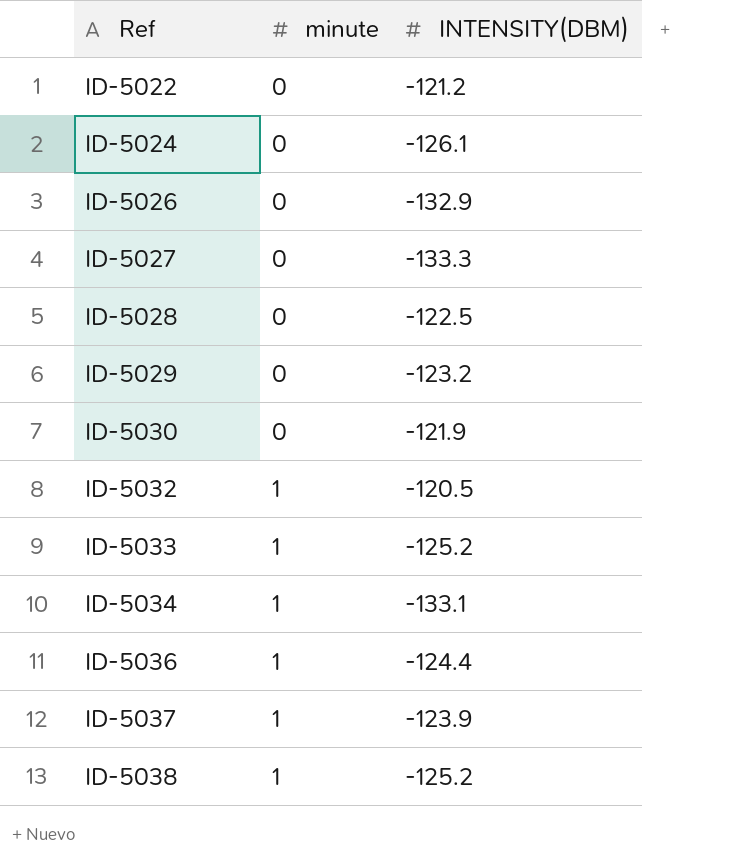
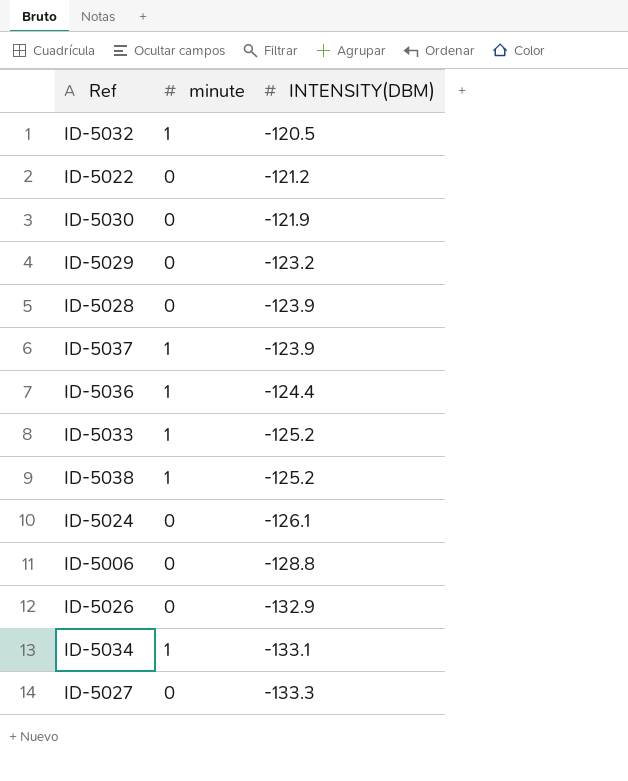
row order: Ref ascending -> INTENSITY(DBM) descending
ID-5028 | INTENSITY(DBM): -122.5 -> -123.9
row ID-5006: none -> 0 | -128.8

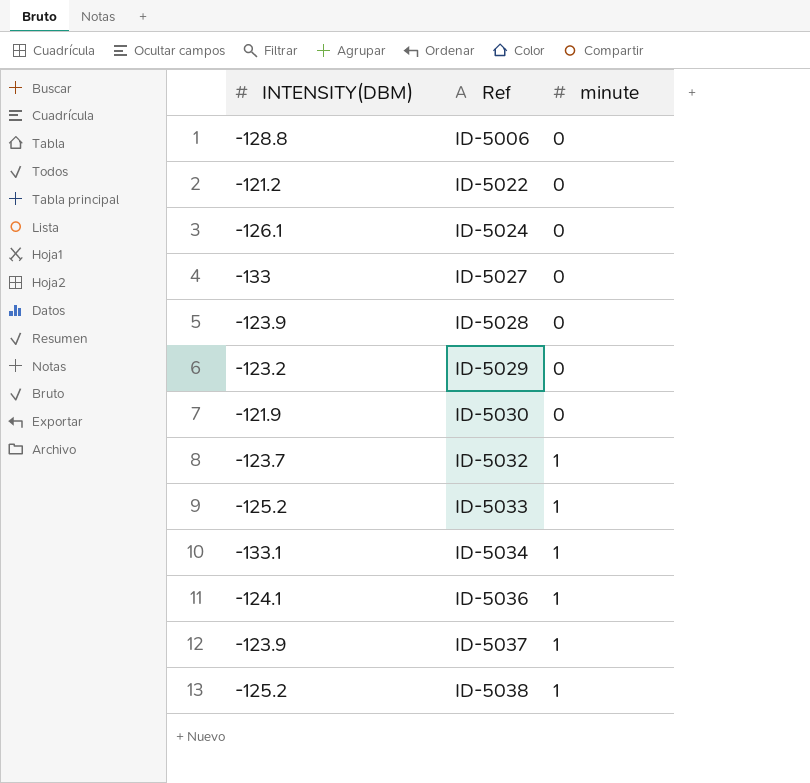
row order: INTENSITY(DBM) descending -> Ref ascending
column INTENSITY(DBM) | position: 3 -> 1
row ID-5026: 0 | -132.9 -> none
ID-5027 | INTENSITY(DBM): -133.3 -> -133
ID-5032 | INTENSITY(DBM): -120.5 -> -123.7
ID-5036 | INTENSITY(DBM): -124.4 -> -124.1

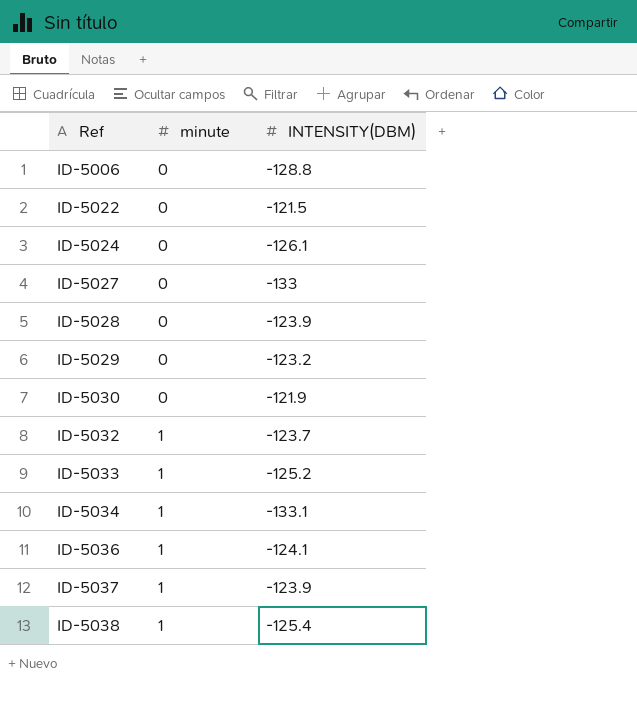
column INTENSITY(DBM) | position: 1 -> 3
ID-5022 | INTENSITY(DBM): -121.2 -> -121.5
ID-5038 | INTENSITY(DBM): -125.2 -> -125.4

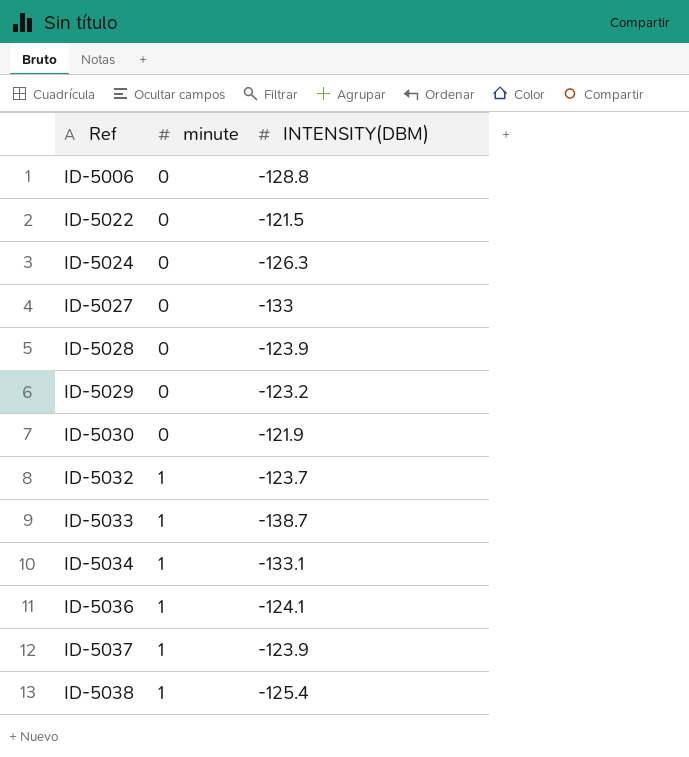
ID-5024 | INTENSITY(DBM): -126.1 -> -126.3
ID-5033 | INTENSITY(DBM): -125.2 -> -138.7

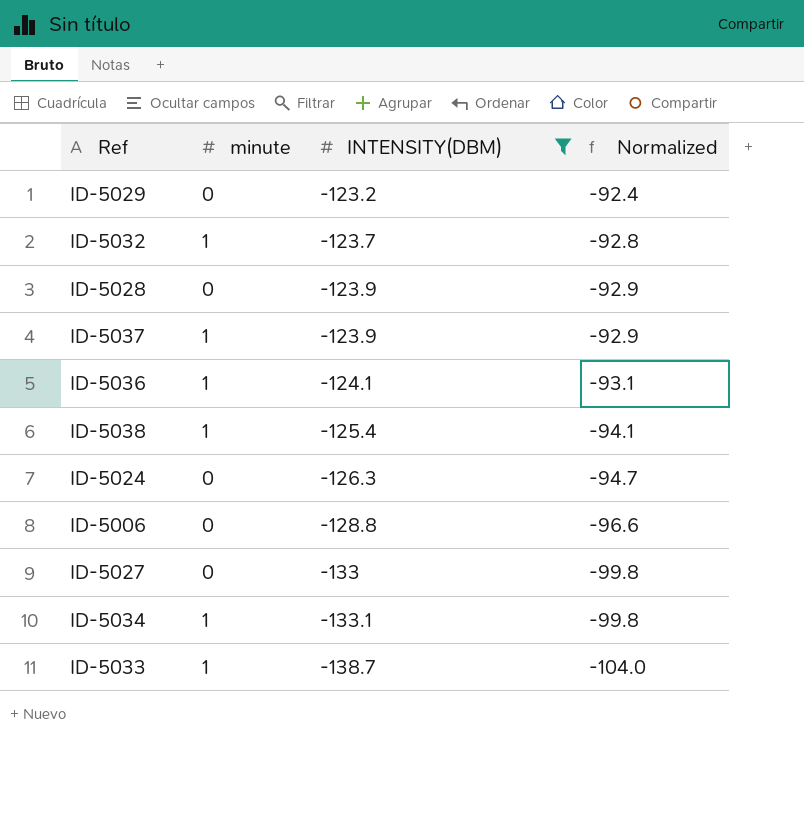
filter: none -> INTENSITY(DBM) <= -123.2
row order: Ref ascending -> INTENSITY(DBM) descending
column Normalized | formula: none -> [INTENSITY(DBM)] * 0.75

